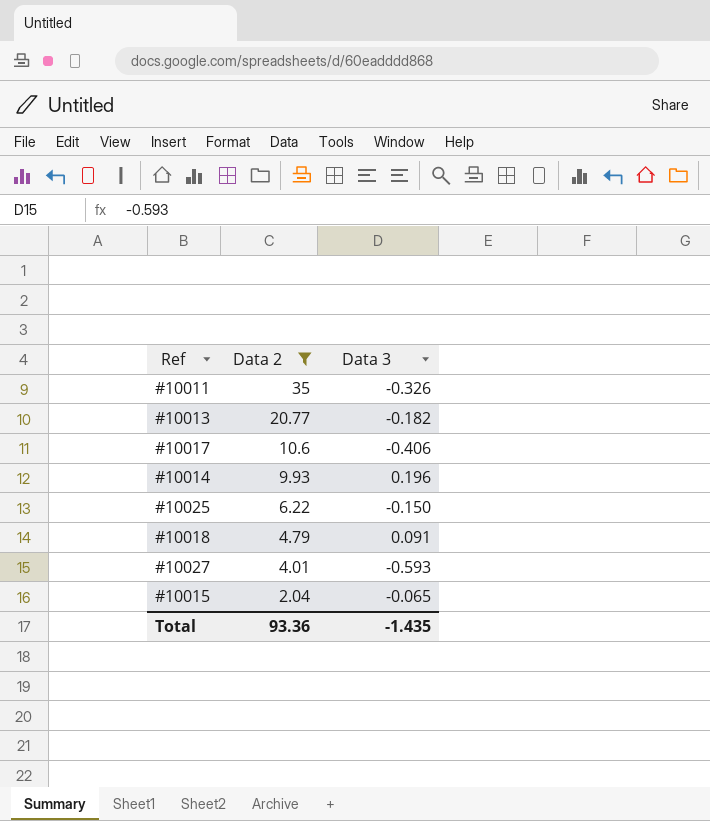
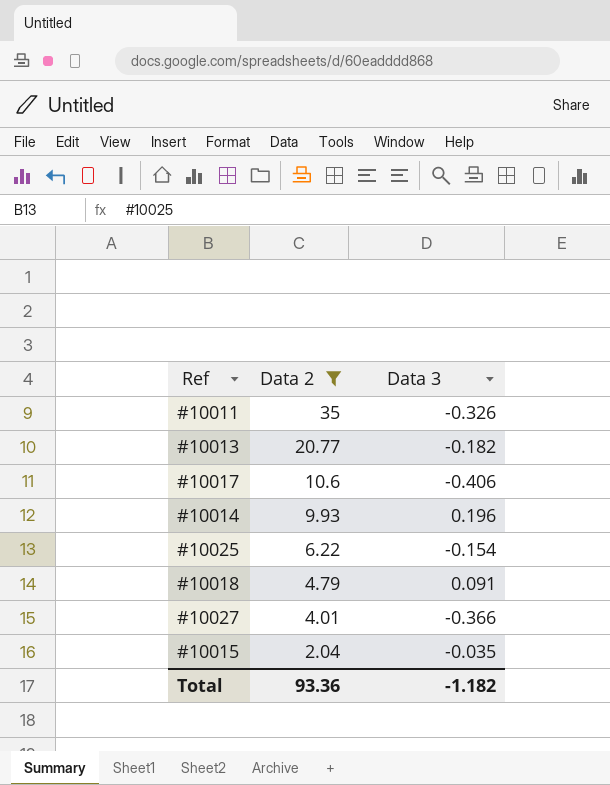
#10025 | Data 3: -0.150 -> -0.154
#10027 | Data 3: -0.593 -> -0.366
#10015 | Data 3: -0.065 -> -0.035
Total | Data 3: -1.435 -> -1.182

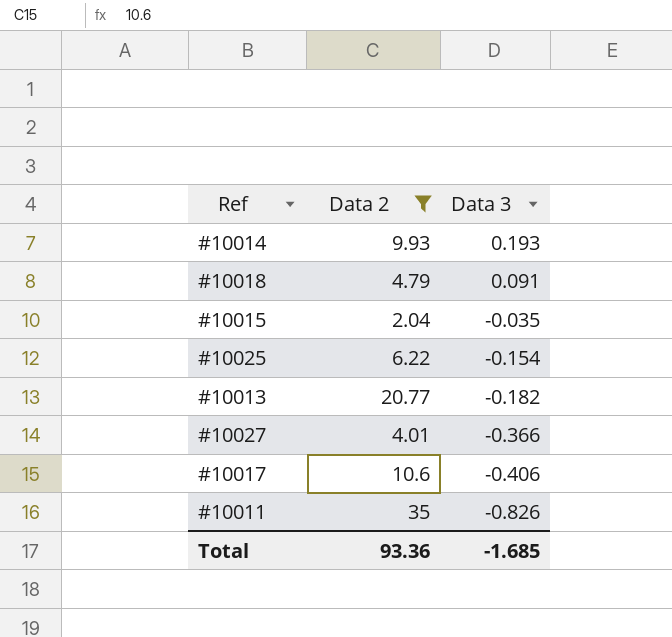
row order: Data 2 descending -> Data 3 descending
#10014 | Data 3: 0.196 -> 0.193
#10011 | Data 3: -0.326 -> -0.826
Total | Data 3: -1.182 -> -1.685

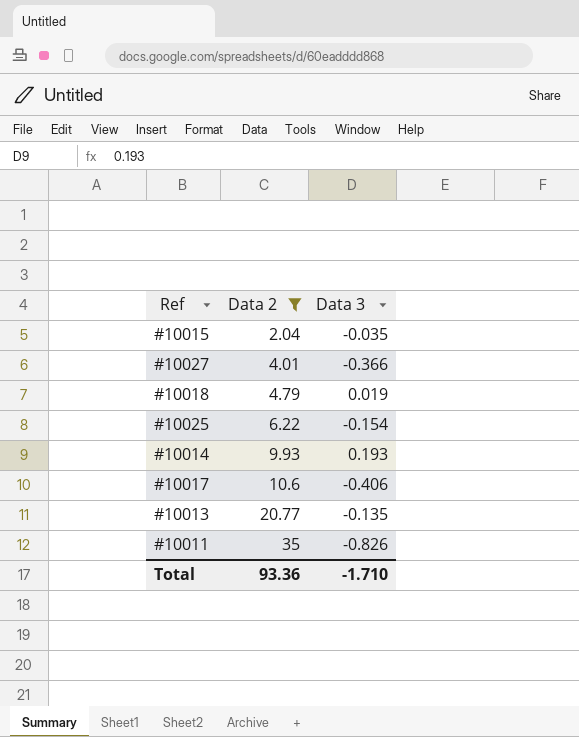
row order: Data 3 descending -> Data 2 ascending
#10018 | Data 3: 0.091 -> 0.019
#10013 | Data 3: -0.182 -> -0.135
Total | Data 3: -1.685 -> -1.710

